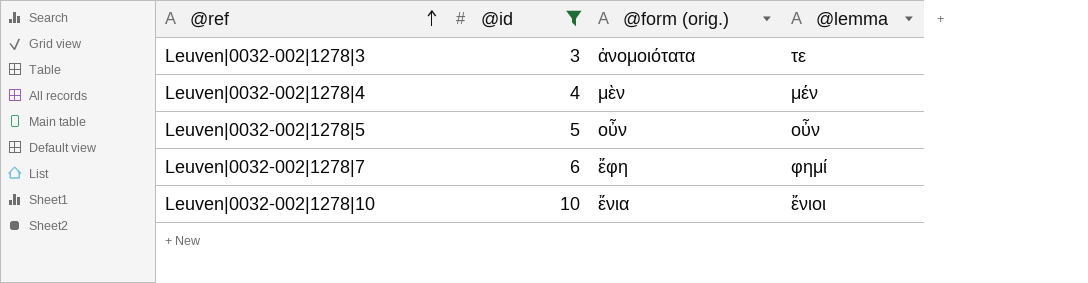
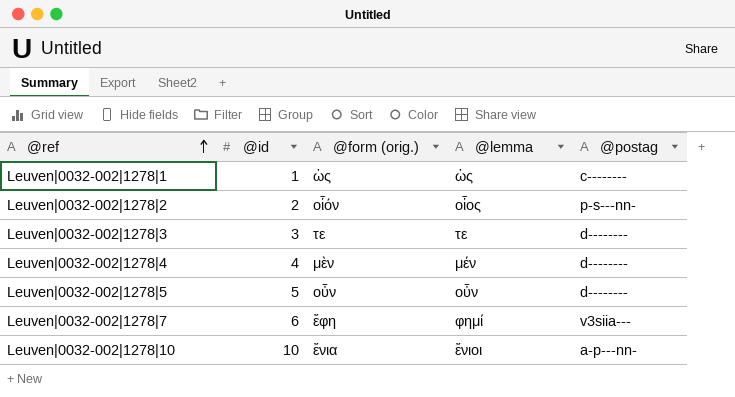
filter: @id >= 3 -> none
column @postag | position: none -> 5
Leuven|0032-002|1278|3 | @form (orig.): ἀνομοιότατα -> τε

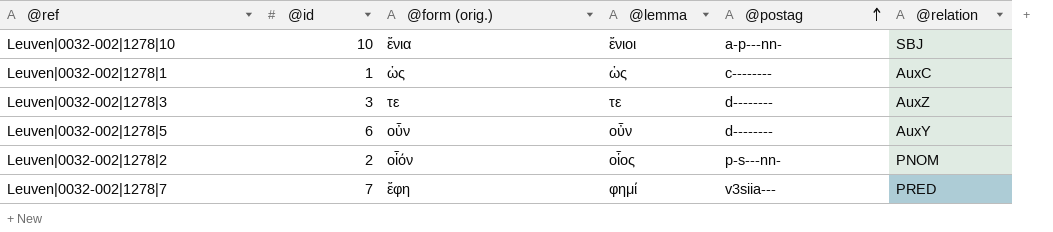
row order: @ref ascending -> @postag ascending
column @relation | position: none -> 6
row Leuven|0032-002|1278|4: 4 | μὲν | μέν | d-------- -> none
Leuven|0032-002|1278|5 | @id: 5 -> 6
Leuven|0032-002|1278|7 | @id: 6 -> 7

